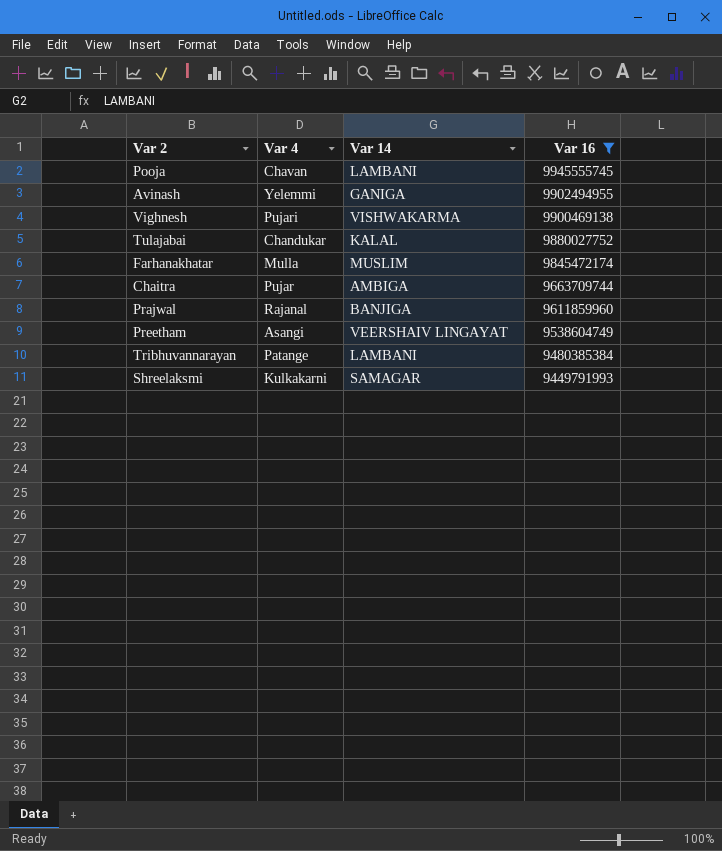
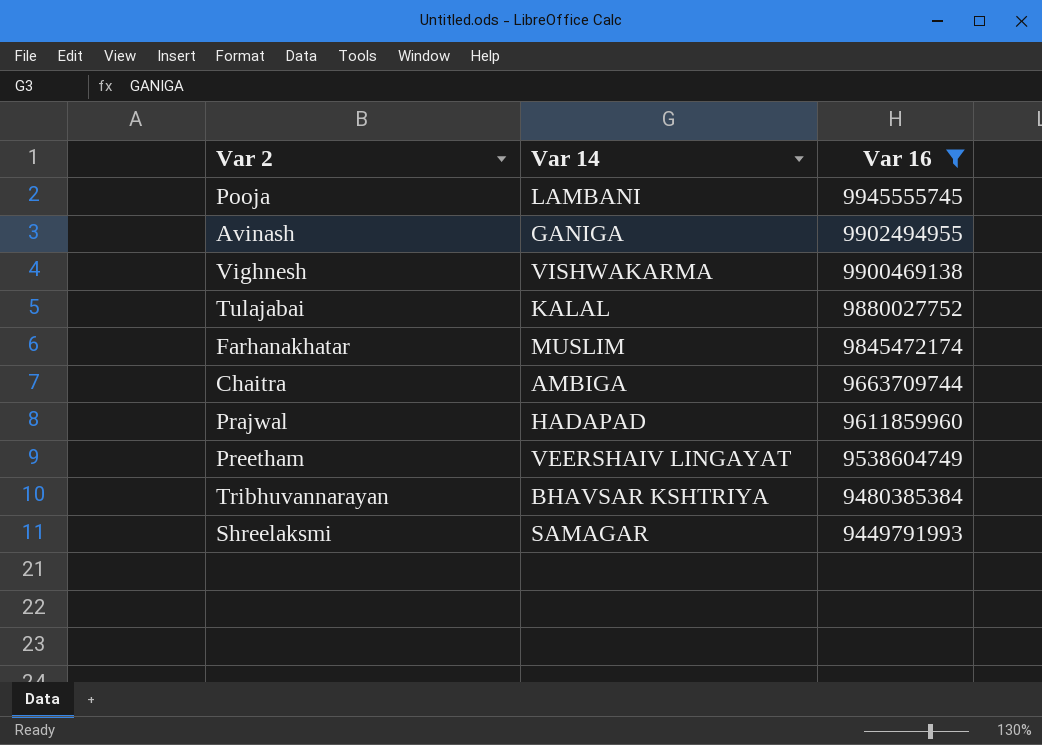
column Var 4 | position: 2 -> none
Prajwal | Var 14: BANJIGA -> HADAPAD
Tribhuvannarayan | Var 14: LAMBANI -> BHAVSAR KSHTRIYA

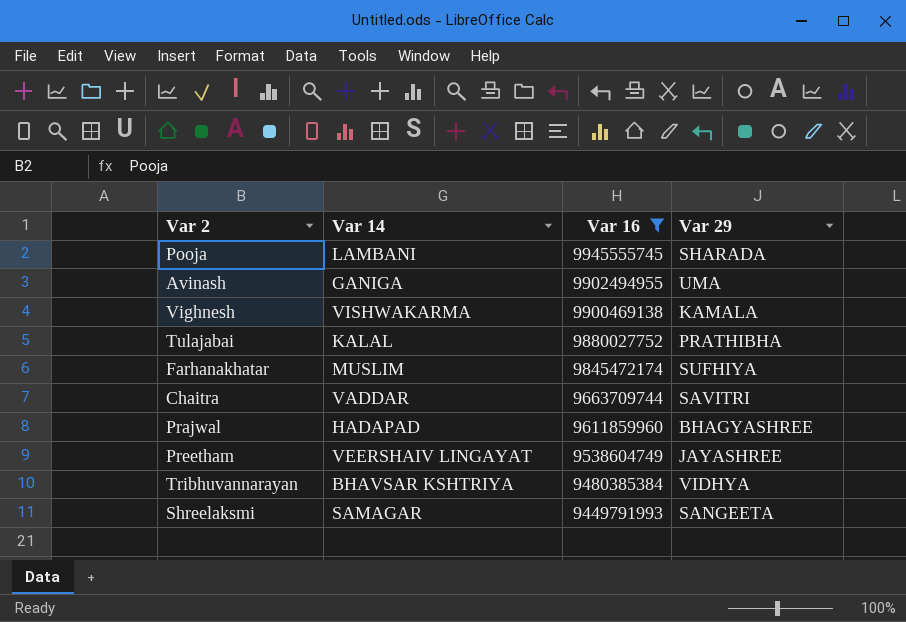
column Var 29 | position: none -> 4
Chaitra | Var 14: AMBIGA -> VADDAR

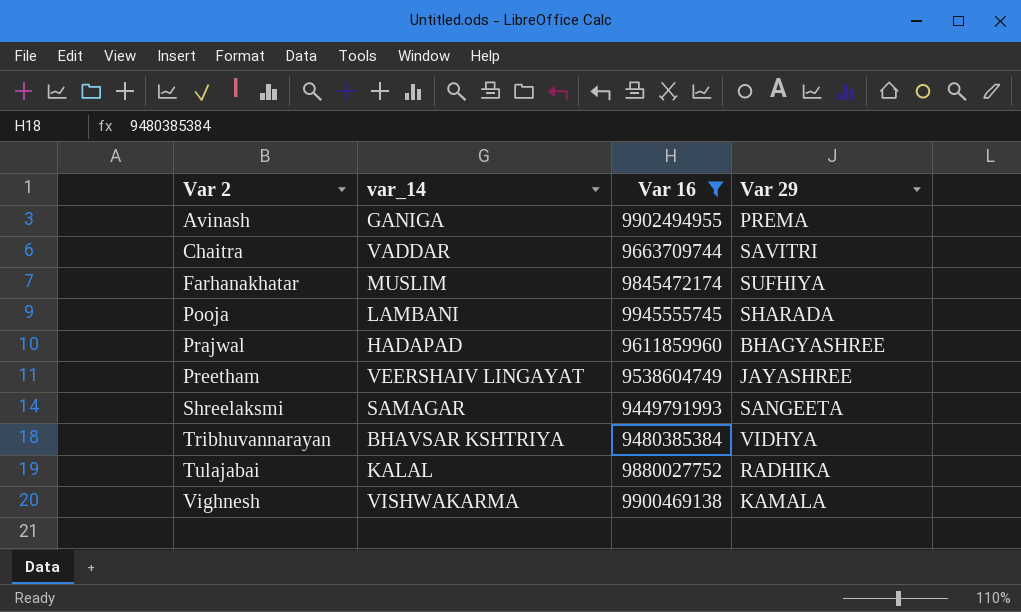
row order: Var 16 descending -> Var 2 ascending
column name: Var 14 -> var_14
Avinash | Var 29: UMA -> PREMA
Tulajabai | Var 29: PRATHIBHA -> RADHIKA

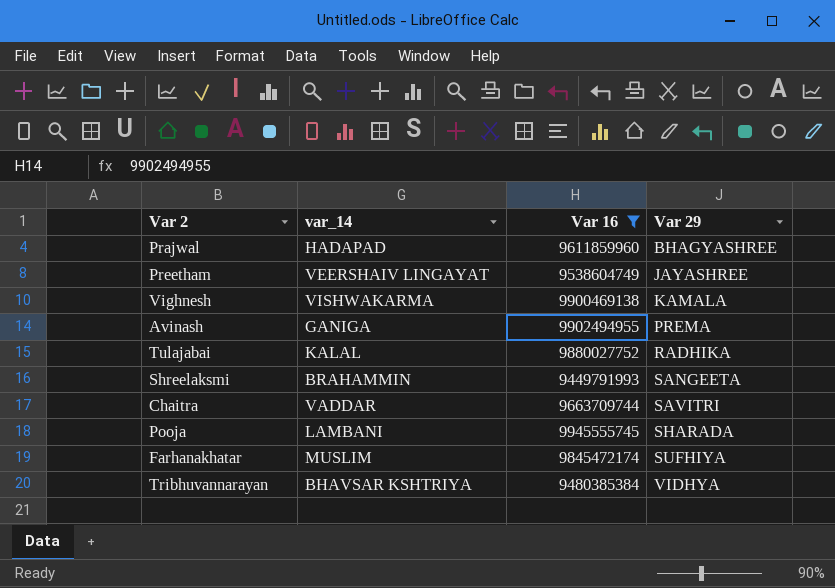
row order: Var 2 ascending -> Var 29 ascending
Shreelaksmi | var_14: SAMAGAR -> BRAHAMMIN

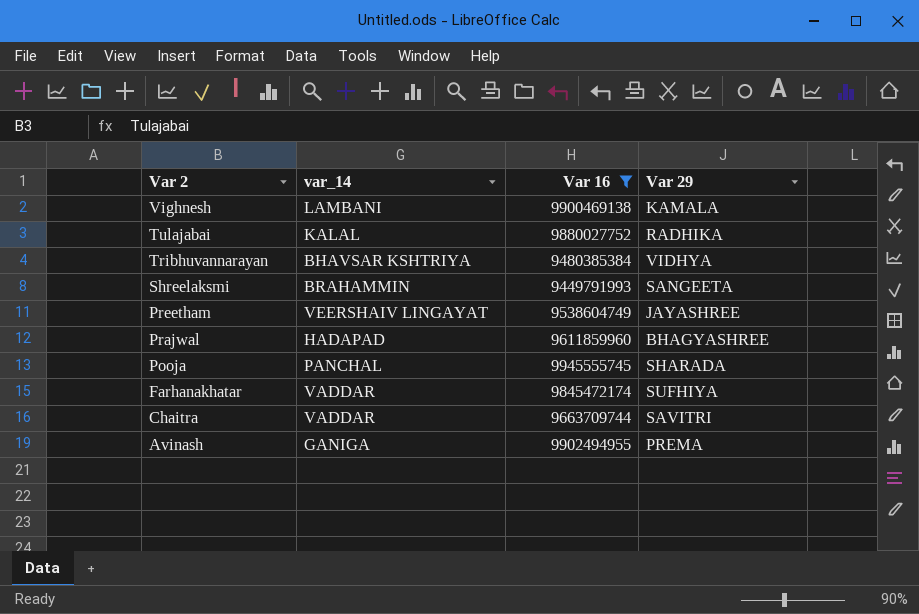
row order: Var 29 ascending -> Var 2 descending
Vighnesh | var_14: VISHWAKARMA -> LAMBANI
Pooja | var_14: LAMBANI -> PANCHAL
Farhanakhatar | var_14: MUSLIM -> VADDAR

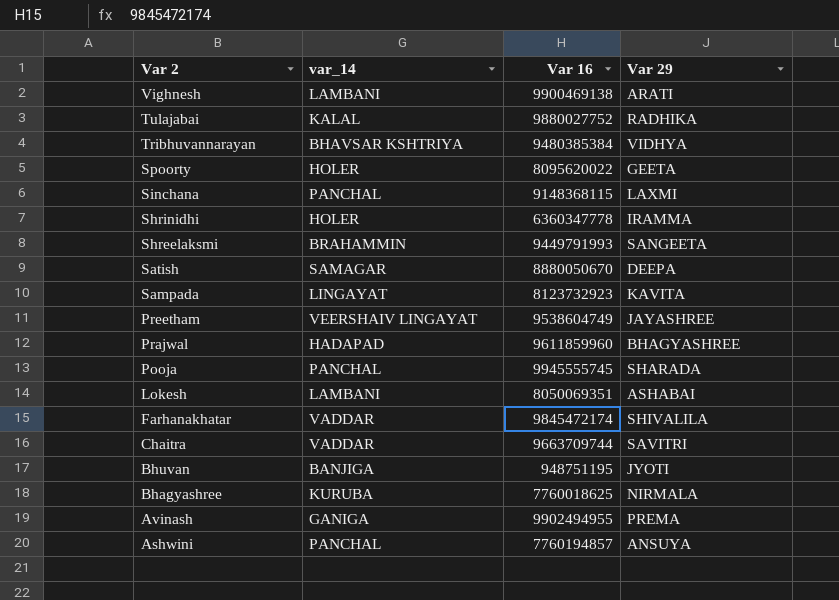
filter: Var 16 >= 9449791993 -> none
Vighnesh | Var 29: KAMALA -> ARATI
Farhanakhatar | Var 29: SUFHIYA -> SHIVALILA

